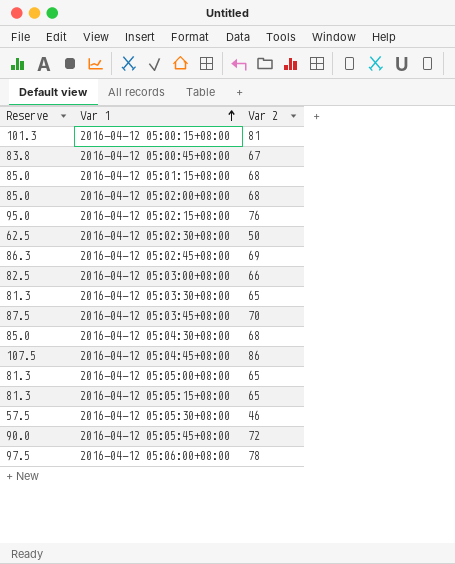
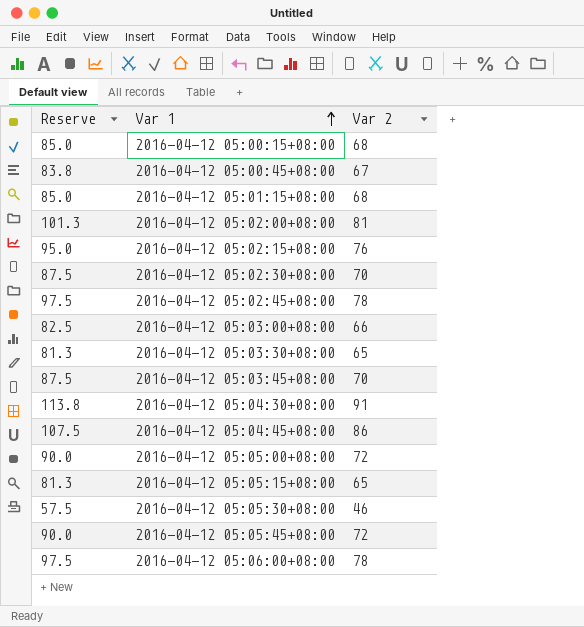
2016-04-12 05:00:15+08:00 | Reserve: 101.3 -> 85.0
2016-04-12 05:00:15+08:00 | Var 2: 81 -> 68
2016-04-12 05:02:00+08:00 | Reserve: 85.0 -> 101.3
2016-04-12 05:02:00+08:00 | Var 2: 68 -> 81
2016-04-12 05:02:30+08:00 | Reserve: 62.5 -> 87.5
2016-04-12 05:02:30+08:00 | Var 2: 50 -> 70
2016-04-12 05:02:45+08:00 | Reserve: 86.3 -> 97.5
2016-04-12 05:02:45+08:00 | Var 2: 69 -> 78
2016-04-12 05:04:30+08:00 | Reserve: 85.0 -> 113.8
2016-04-12 05:04:30+08:00 | Var 2: 68 -> 91
2016-04-12 05:05:00+08:00 | Reserve: 81.3 -> 90.0
2016-04-12 05:05:00+08:00 | Var 2: 65 -> 72

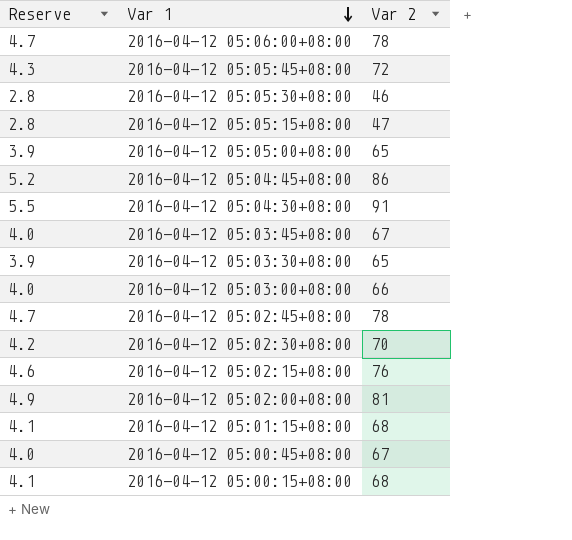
row order: Var 1 ascending -> Var 1 descending
column Reserve | formula: [Var 2] * 1.25 -> [Var 2] * 0.06
2016-04-12 05:05:15+08:00 | Var 2: 65 -> 47
2016-04-12 05:05:00+08:00 | Var 2: 72 -> 65
2016-04-12 05:03:45+08:00 | Var 2: 70 -> 67

